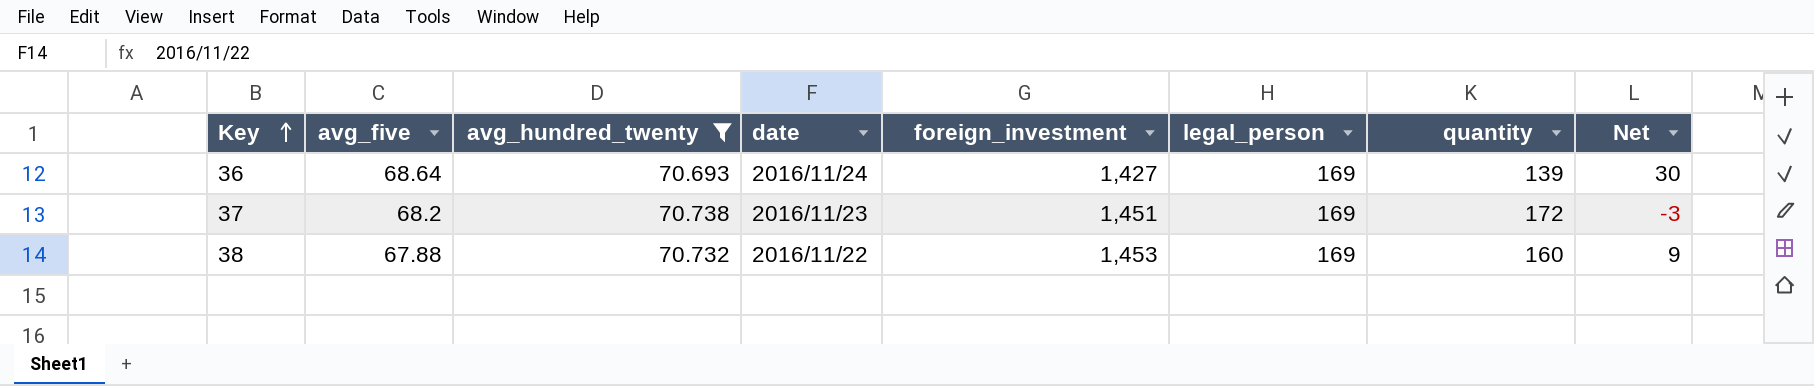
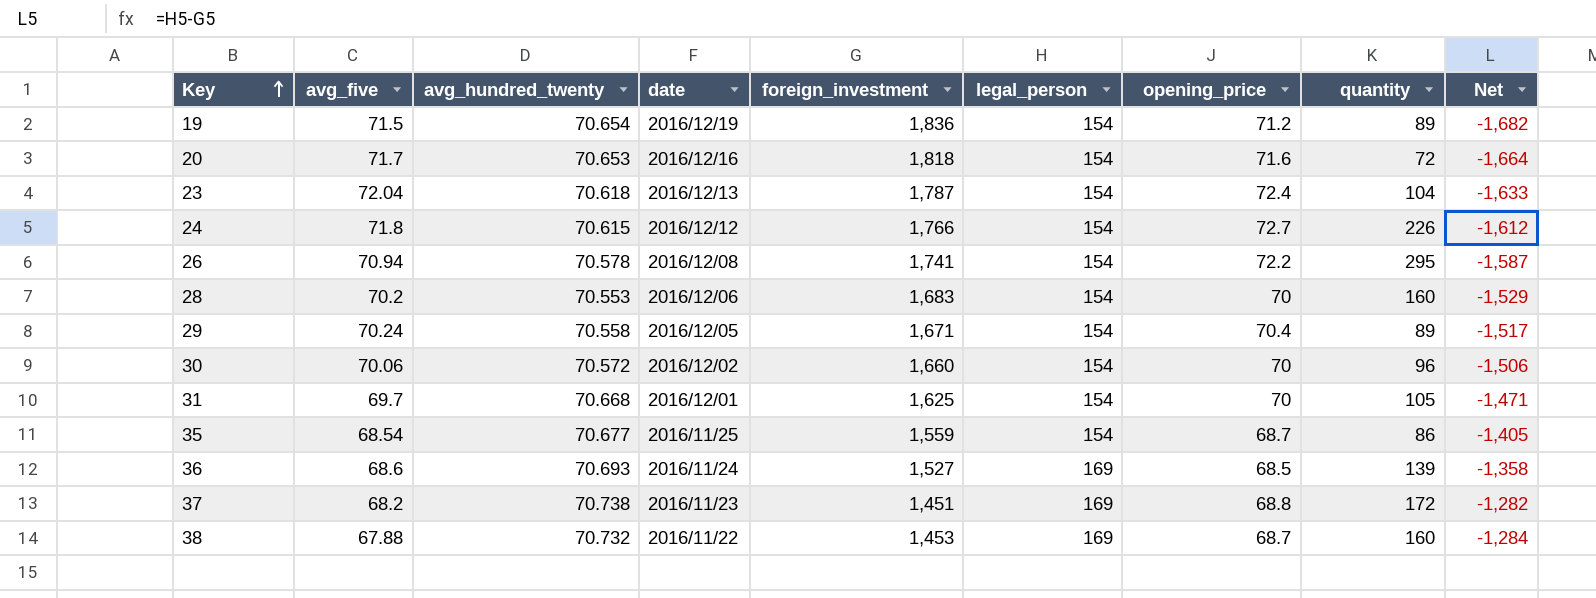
filter: avg_hundred_twenty >= 70.693 -> none
column opening_price | position: none -> 7
column Net | formula: [legal_person] - [quantity] -> [legal_person] - [foreign_investment]
36 | avg_five: 68.64 -> 68.6
36 | foreign_investment: 1,427 -> 1,527

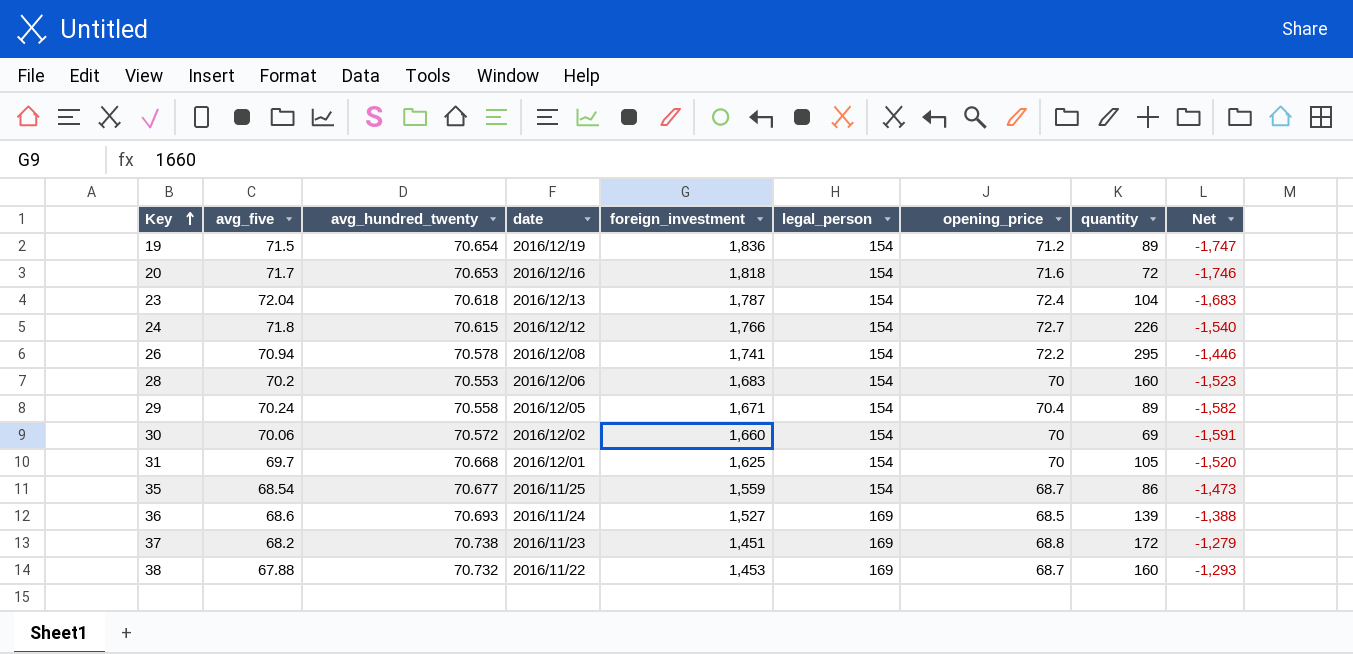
column Net | formula: [legal_person] - [foreign_investment] -> [quantity] - [foreign_investment]
30 | quantity: 96 -> 69

